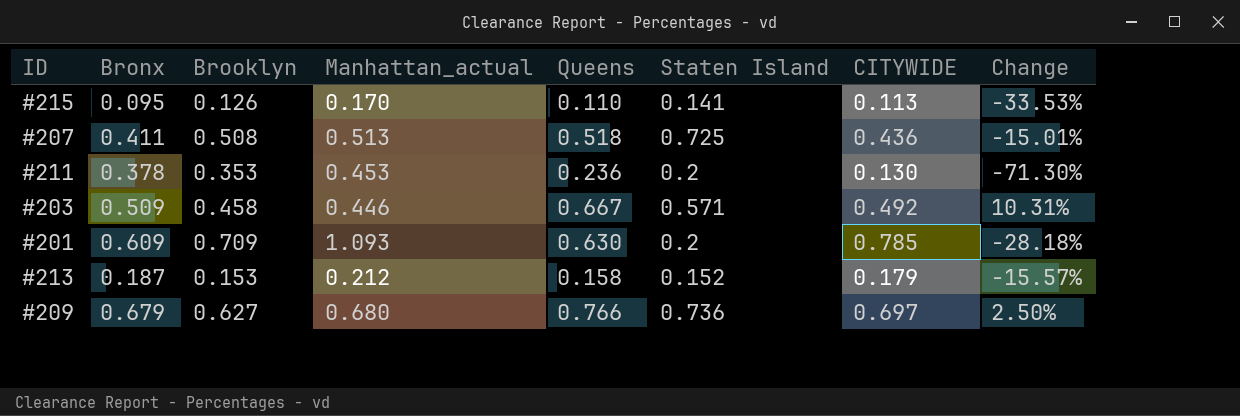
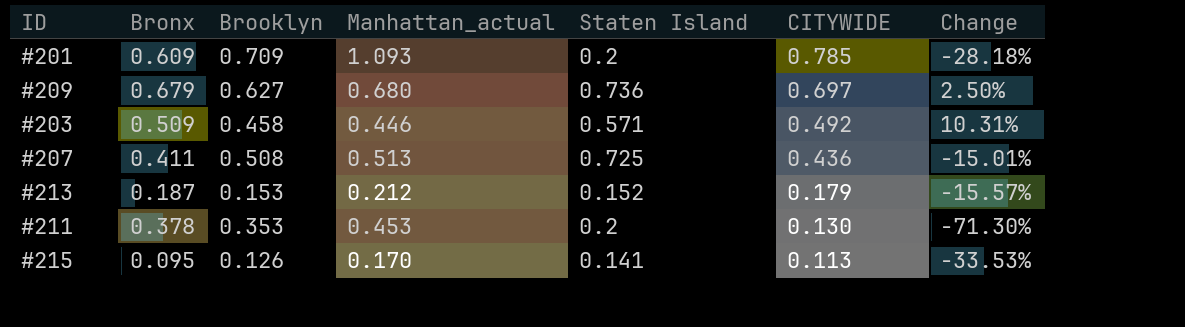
row order: none -> CITYWIDE descending
column Queens | position: 5 -> none

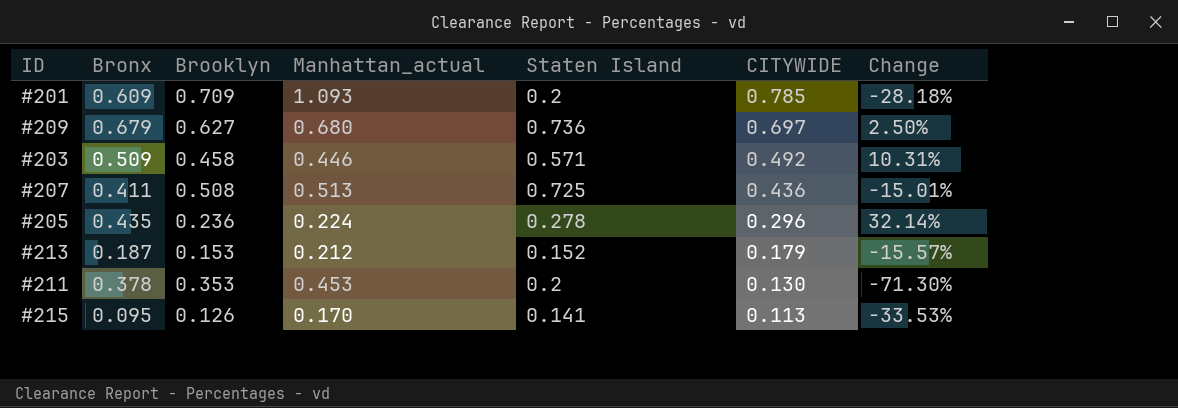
row #205: none -> 0.435 | 0.236 | 0.224 | 0.278 | 0.296 | 32.14%

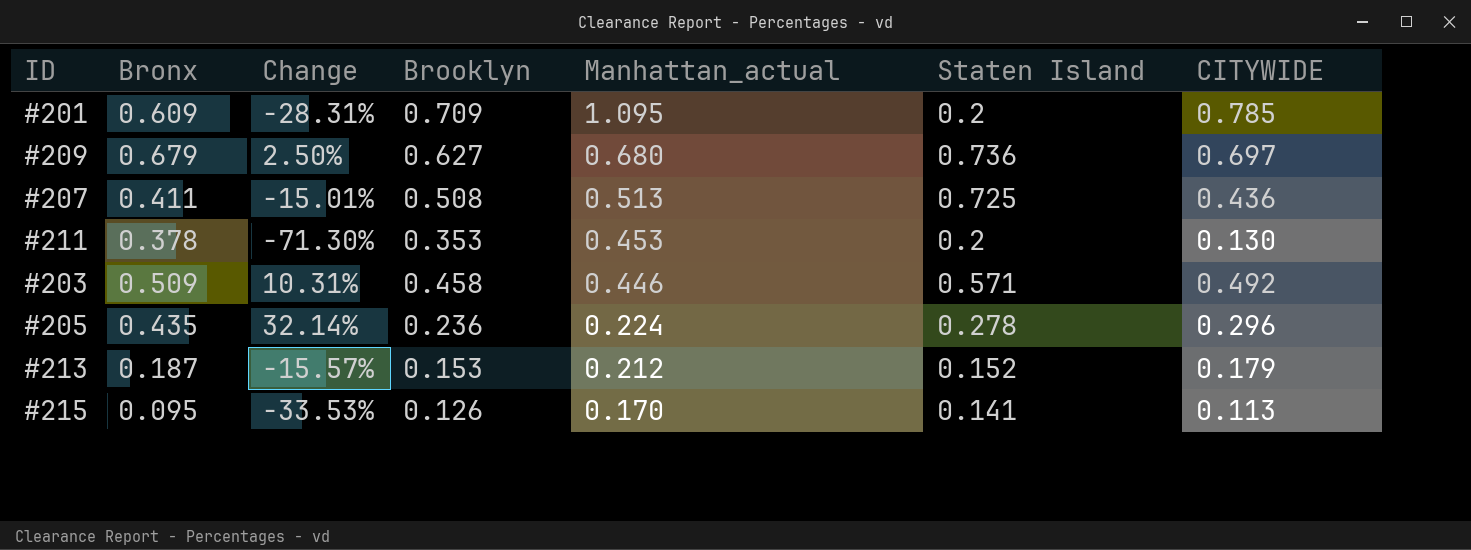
row order: CITYWIDE descending -> Manhattan_actual descending
column Change | position: 7 -> 3
#201 | Change: -28.18% -> -28.31%
#201 | Manhattan_actual: 1.093 -> 1.095

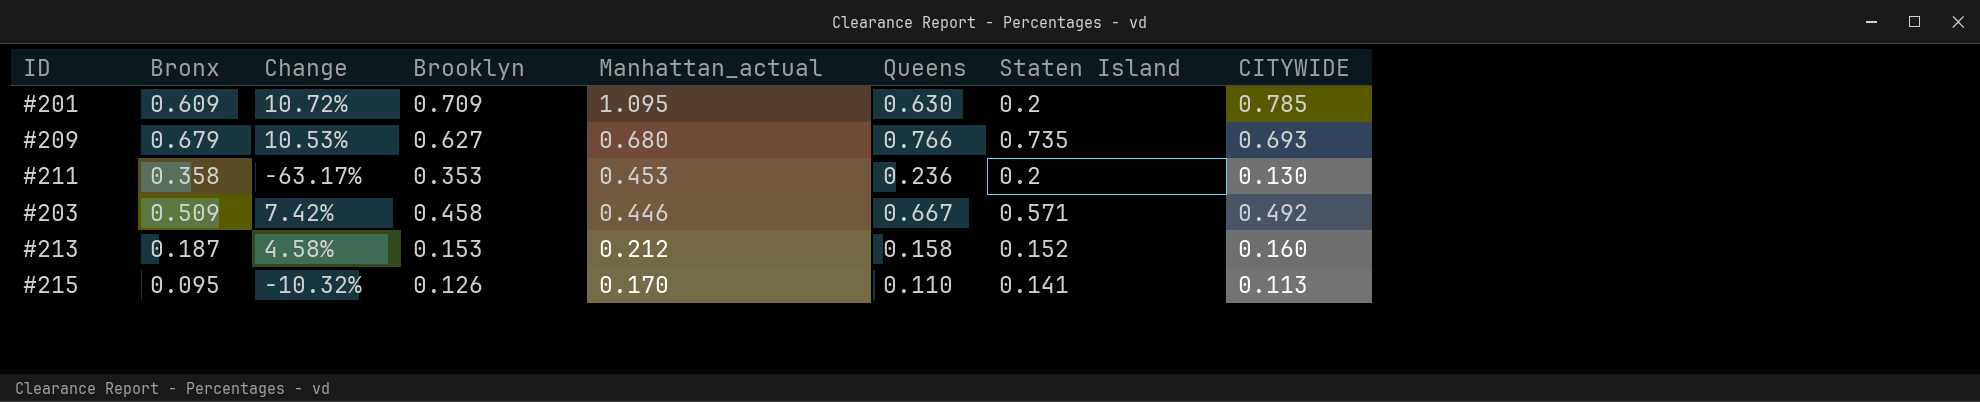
column Change | formula: ([CITYWIDE] - [Manhattan_actual]) / [Manhattan_actual] -> ([CITYWIDE] - [Brooklyn]) / [Brooklyn]
column Queens | position: none -> 6
row #207: 0.411 | -15.01% | 0.508 | 0.513 | 0.725 | 0.436 -> none
row #205: 0.435 | 32.14% | 0.236 | 0.224 | 0.278 | 0.296 -> none
#209 | Staten Island: 0.736 -> 0.735
#209 | CITYWIDE: 0.697 -> 0.693
#211 | Bronx: 0.378 -> 0.358
#213 | CITYWIDE: 0.179 -> 0.160

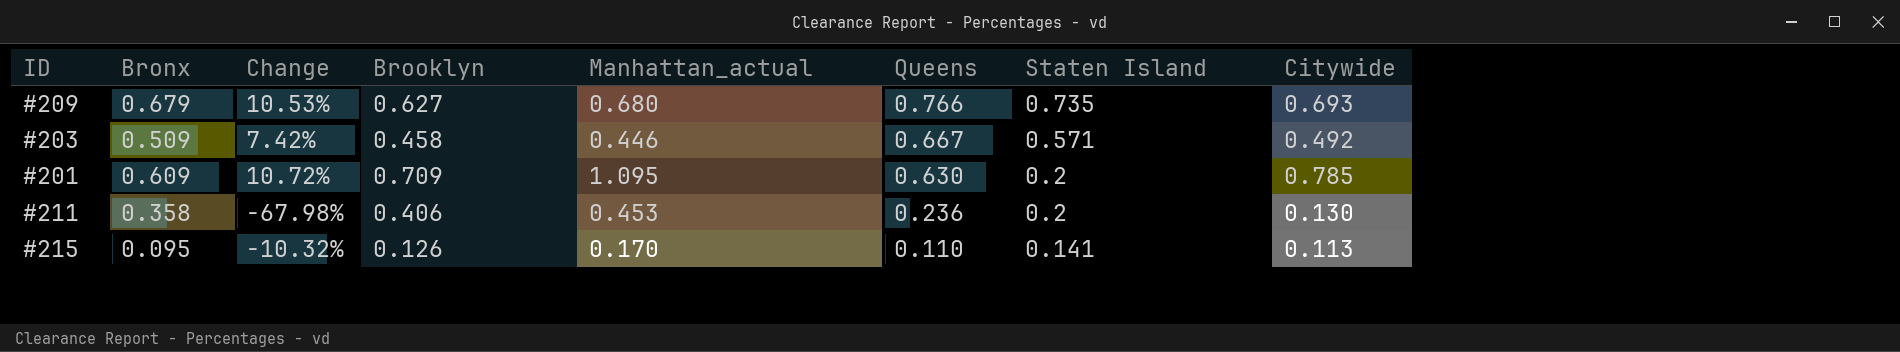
row order: Manhattan_actual descending -> Queens descending
column name: CITYWIDE -> Citywide
row #213: 0.187 | 4.58% | 0.153 | 0.212 | 0.158 | 0.152 | 0.160 -> none
#211 | Change: -63.17% -> -67.98%
#211 | Brooklyn: 0.353 -> 0.406

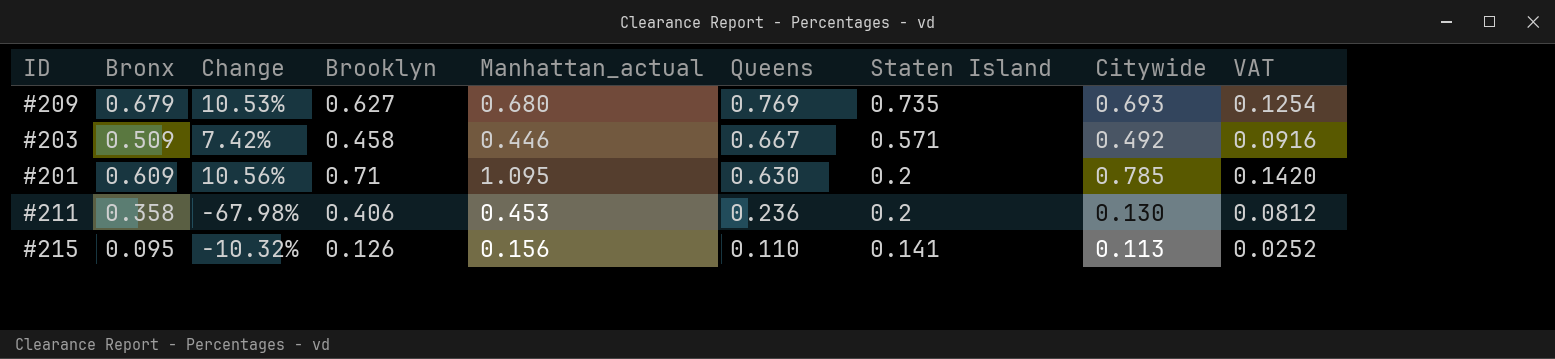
column VAT | formula: none -> [Brooklyn] * 0.2
#209 | Queens: 0.766 -> 0.769
#201 | Change: 10.72% -> 10.56%
#201 | Brooklyn: 0.709 -> 0.71
#215 | Manhattan_actual: 0.170 -> 0.156

